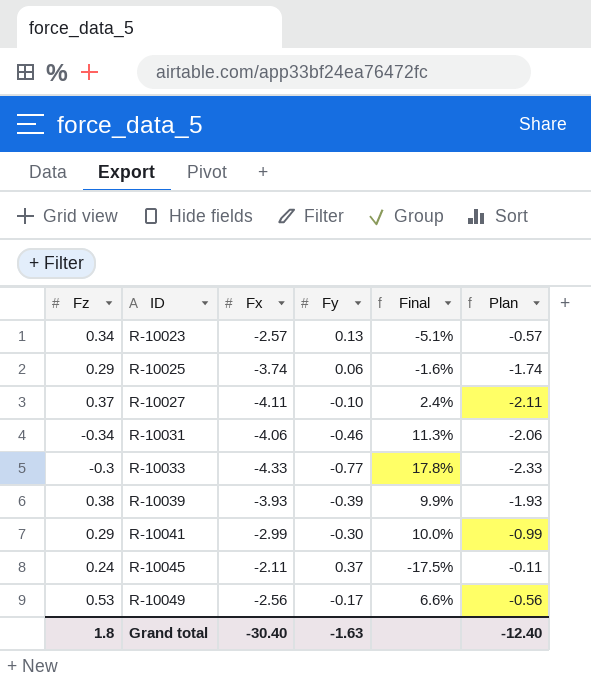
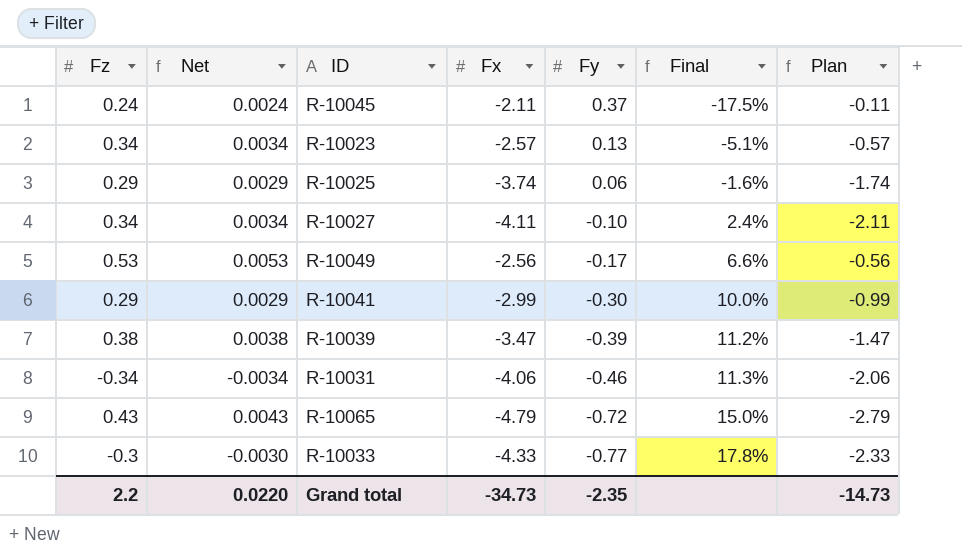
row order: ID ascending -> Fy descending
column Net | formula: none -> [Fz] * 0.01
R-10027 | Fz: 0.37 -> 0.34
R-10039 | Fx: -3.93 -> -3.47
R-10039 | Final: 9.9% -> 11.2%
R-10039 | Plan: -1.93 -> -1.47
row R-10065: none -> 0.43 | 0.0043 | -4.79 | -0.72 | 15.0% | -2.79
Grand total | Fz: 1.8 -> 2.2
Grand total | Fx: -30.40 -> -34.73
Grand total | Fy: -1.63 -> -2.35
Grand total | Plan: -12.40 -> -14.73

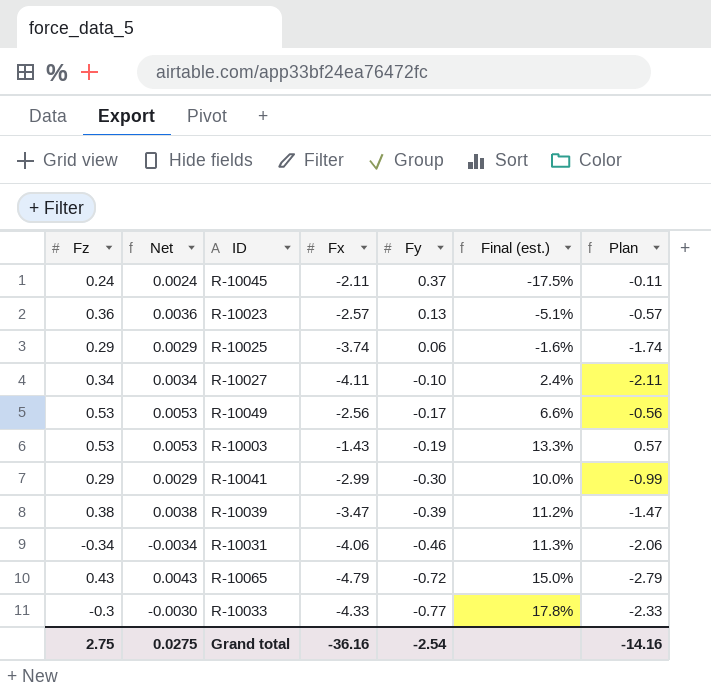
column name: Final -> Final (est.)
R-10023 | Fz: 0.34 -> 0.36
R-10023 | Net: 0.0034 -> 0.0036
row R-10003: none -> 0.53 | 0.0053 | -1.43 | -0.19 | 13.3% | 0.57
Grand total | Fz: 2.2 -> 2.75
Grand total | Net: 0.0220 -> 0.0275
Grand total | Fx: -34.73 -> -36.16
Grand total | Fy: -2.35 -> -2.54
Grand total | Plan: -14.73 -> -14.16

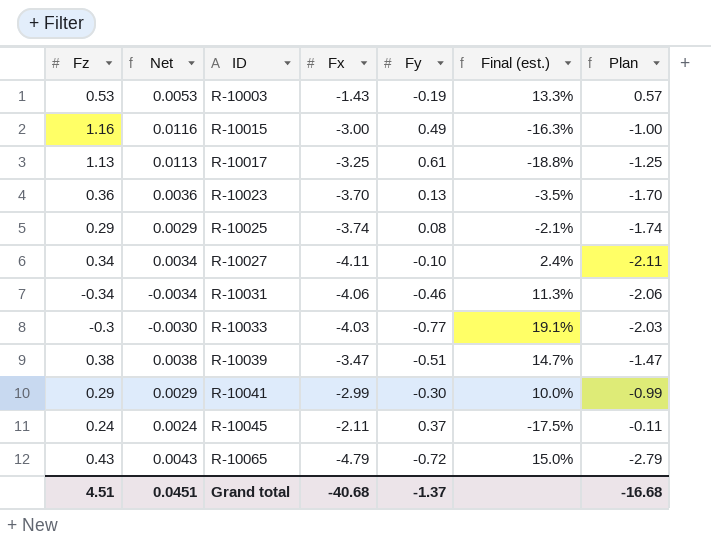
row order: Fy descending -> ID ascending
row R-10049: 0.53 | 0.0053 | -2.56 | -0.17 | 6.6% | -0.56 -> none
row R-10015: none -> 1.16 | 0.0116 | -3.00 | 0.49 | -16.3% | -1.00
row R-10017: none -> 1.13 | 0.0113 | -3.25 | 0.61 | -18.8% | -1.25
R-10023 | Fx: -2.57 -> -3.70
R-10023 | Final (est.): -5.1% -> -3.5%
R-10023 | Plan: -0.57 -> -1.70
R-10025 | Fy: 0.06 -> 0.08
R-10025 | Final (est.): -1.6% -> -2.1%
R-10033 | Fx: -4.33 -> -4.03
R-10033 | Final (est.): 17.8% -> 19.1%
R-10033 | Plan: -2.33 -> -2.03
R-10039 | Fy: -0.39 -> -0.51
R-10039 | Final (est.): 11.2% -> 14.7%
Grand total | Fz: 2.75 -> 4.51
Grand total | Net: 0.0275 -> 0.0451
Grand total | Fx: -36.16 -> -40.68
Grand total | Fy: -2.54 -> -1.37
Grand total | Plan: -14.16 -> -16.68

